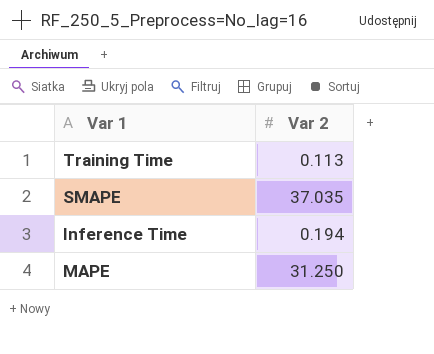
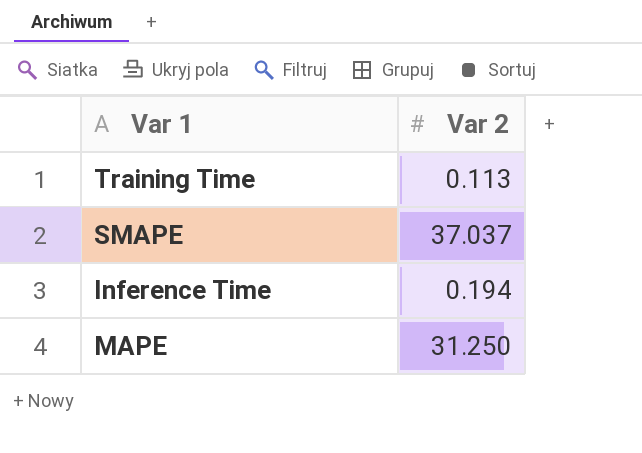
SMAPE | Var 2: 37.035 -> 37.037

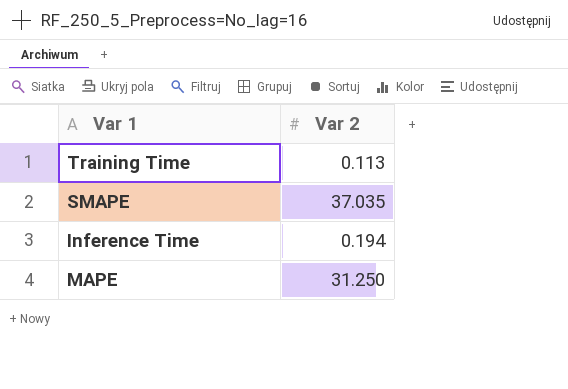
SMAPE | Var 2: 37.037 -> 37.035

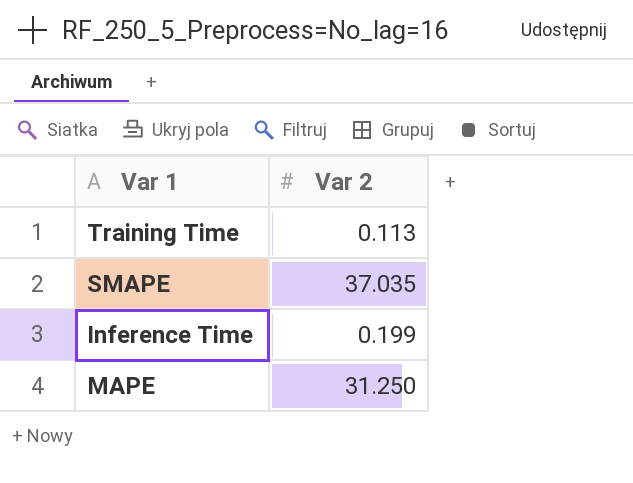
Inference Time | Var 2: 0.194 -> 0.199

